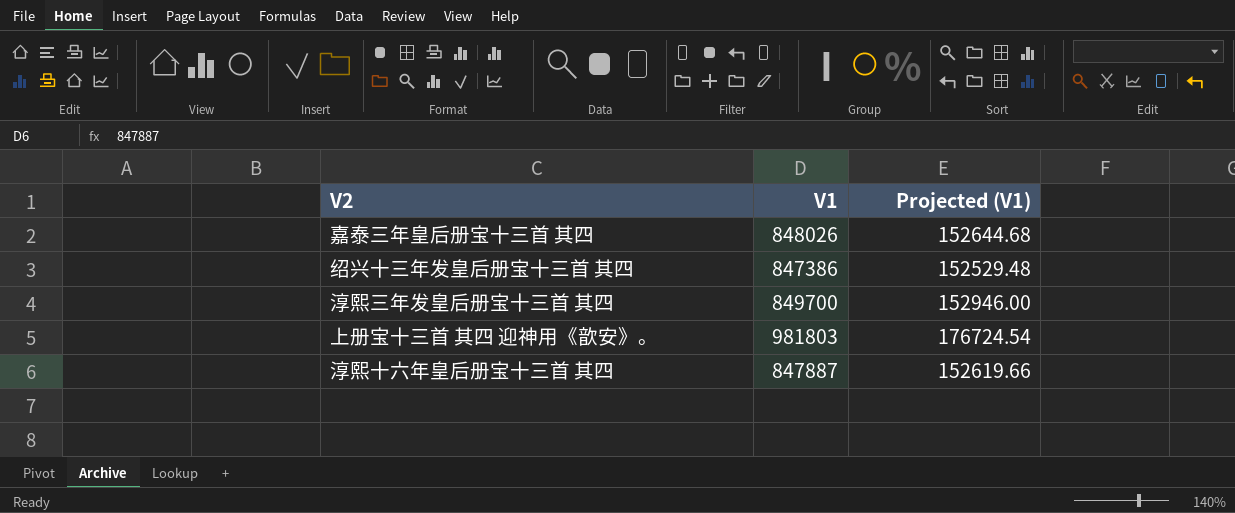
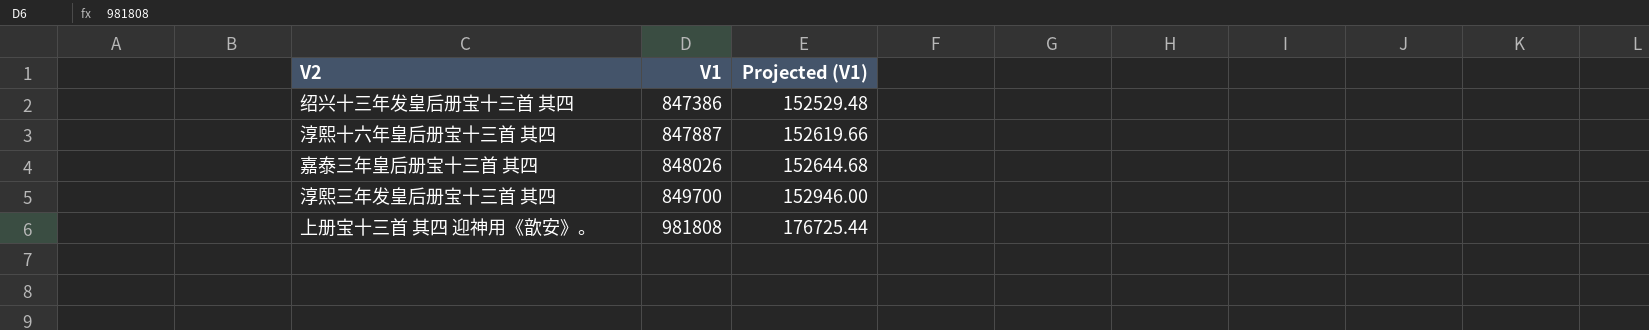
row order: none -> V1 ascending
上册宝十三首 其四 迎神用《歆安》。 | V1: 981803 -> 981808
上册宝十三首 其四 迎神用《歆安》。 | Projected (V1): 176724.54 -> 176725.44

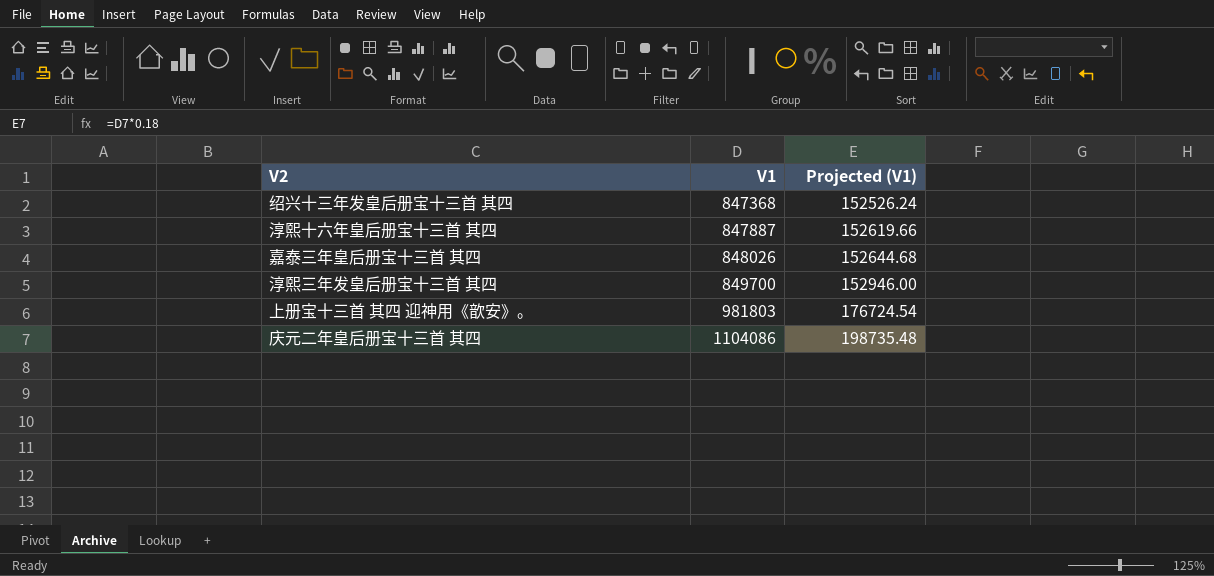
绍兴十三年发皇后册宝十三首 其四 | V1: 847386 -> 847368
绍兴十三年发皇后册宝十三首 其四 | Projected (V1): 152529.48 -> 152526.24
上册宝十三首 其四 迎神用《歆安》。 | V1: 981808 -> 981803
上册宝十三首 其四 迎神用《歆安》。 | Projected (V1): 176725.44 -> 176724.54
row 庆元二年皇后册宝十三首 其四: none -> 1104086 | 198735.48

